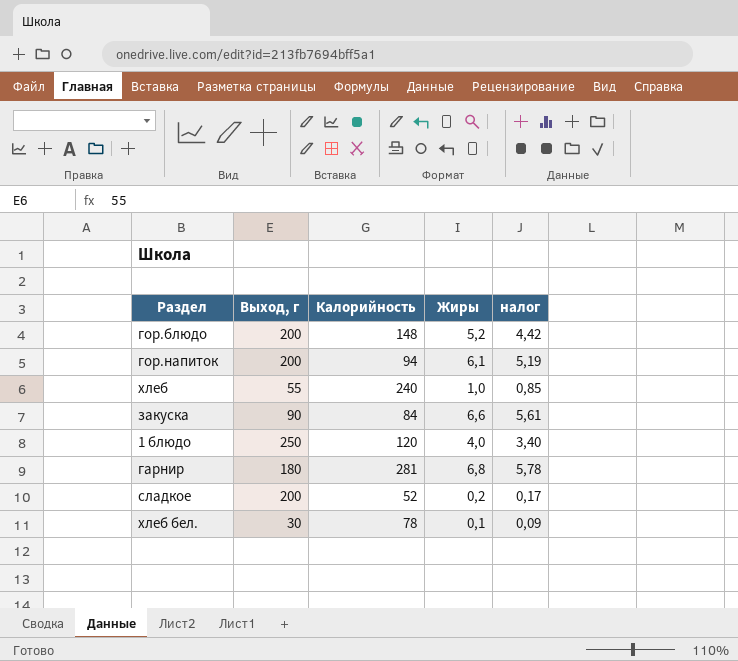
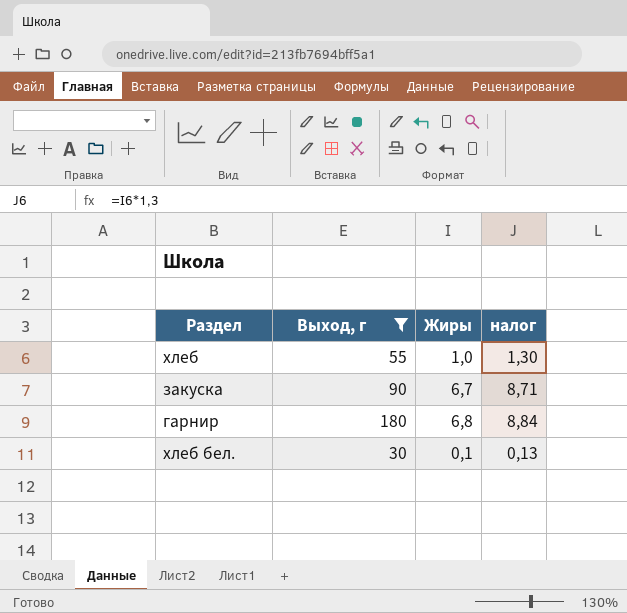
filter: none -> Выход, г <= 180
column Калорийность | position: 3 -> none
column налог | formula: [Жиры] * 0,85 -> [Жиры] * 1,3
закуска | Жиры: 6,6 -> 6,7

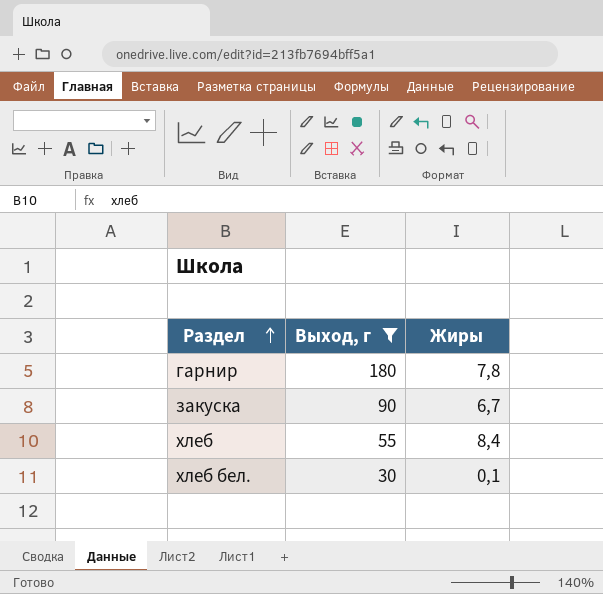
row order: none -> Раздел ascending
column налог | formula: [Жиры] * 1,3 -> none
гарнир | Жиры: 6,8 -> 7,8
хлеб | Жиры: 1,0 -> 8,4

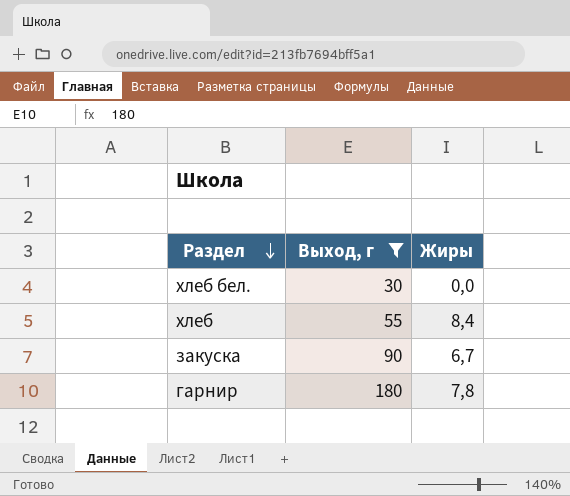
row order: Раздел ascending -> Раздел descending
хлеб бел. | Жиры: 0,1 -> 0,0

